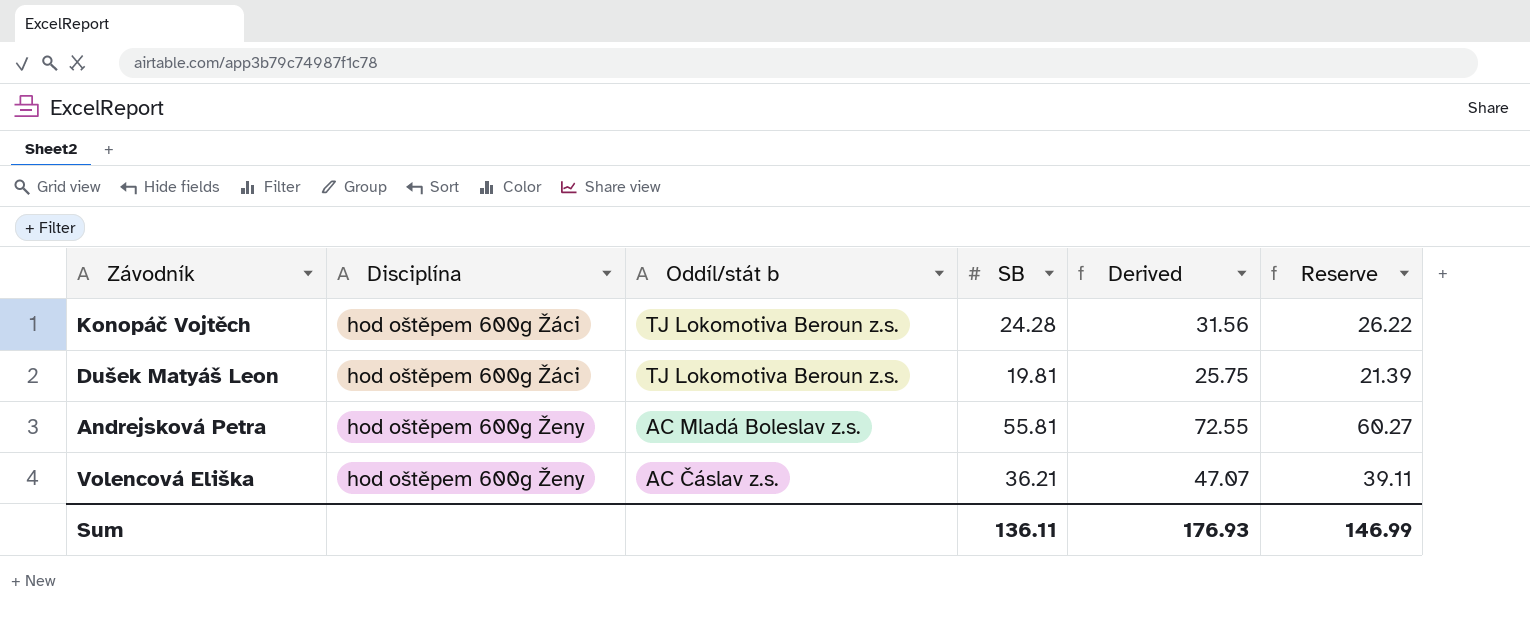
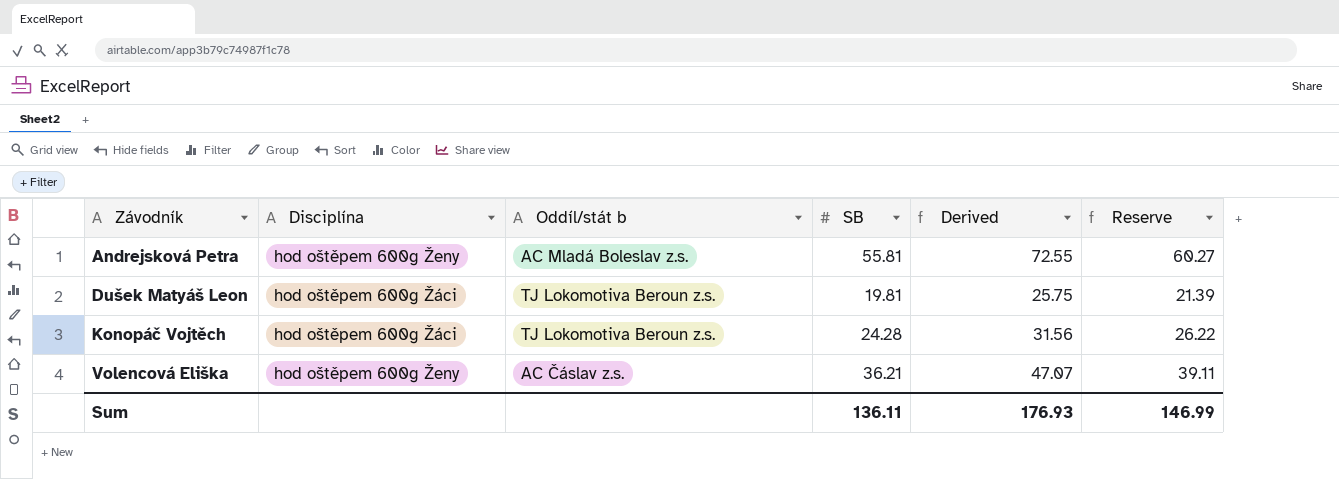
row order: Disciplína ascending -> Závodník ascending

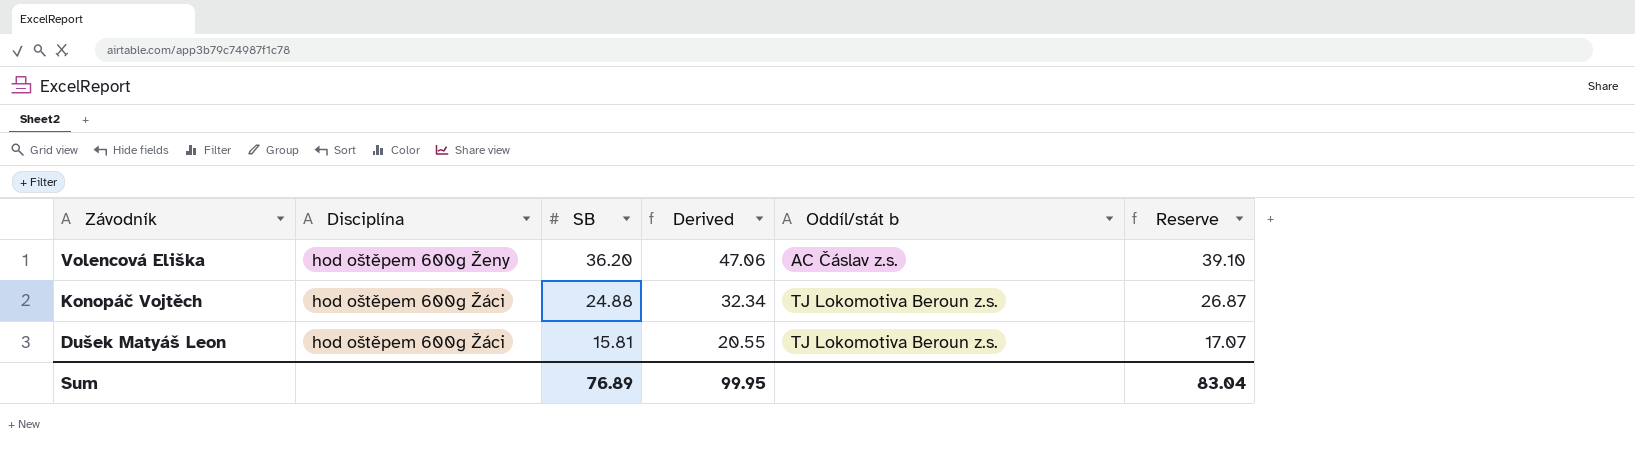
row order: Závodník ascending -> Závodník descending
column Oddíl/stát b | position: 3 -> 5
row Andrejsková Petra: hod oštěpem 600g Ženy | AC Mladá Boleslav z.s. | 55.81 | 72.55 | 60.27 -> none
Volencová Eliška | SB: 36.21 -> 36.20
Volencová Eliška | Derived: 47.07 -> 47.06
Volencová Eliška | Reserve: 39.11 -> 39.10
Konopáč Vojtěch | SB: 24.28 -> 24.88
Konopáč Vojtěch | Derived: 31.56 -> 32.34
Konopáč Vojtěch | Reserve: 26.22 -> 26.87
Dušek Matyáš Leon | SB: 19.81 -> 15.81
Dušek Matyáš Leon | Derived: 25.75 -> 20.55
Dušek Matyáš Leon | Reserve: 21.39 -> 17.07
Sum | SB: 136.11 -> 76.89
Sum | Derived: 176.93 -> 99.95
Sum | Reserve: 146.99 -> 83.04

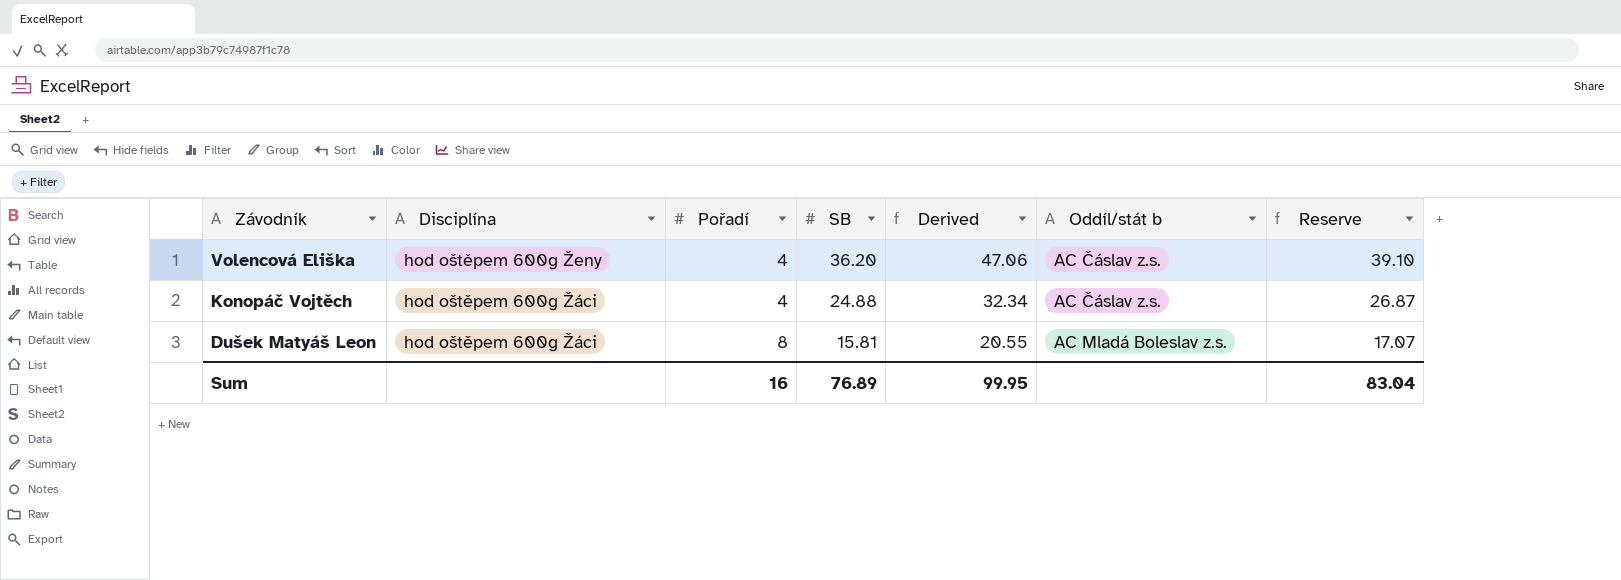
column Pořadí | position: none -> 3
Konopáč Vojtěch | Oddíl/stát b: TJ Lokomotiva Beroun z.s. -> AC Čáslav z.s.
Dušek Matyáš Leon | Oddíl/stát b: TJ Lokomotiva Beroun z.s. -> AC Mladá Boleslav z.s.

